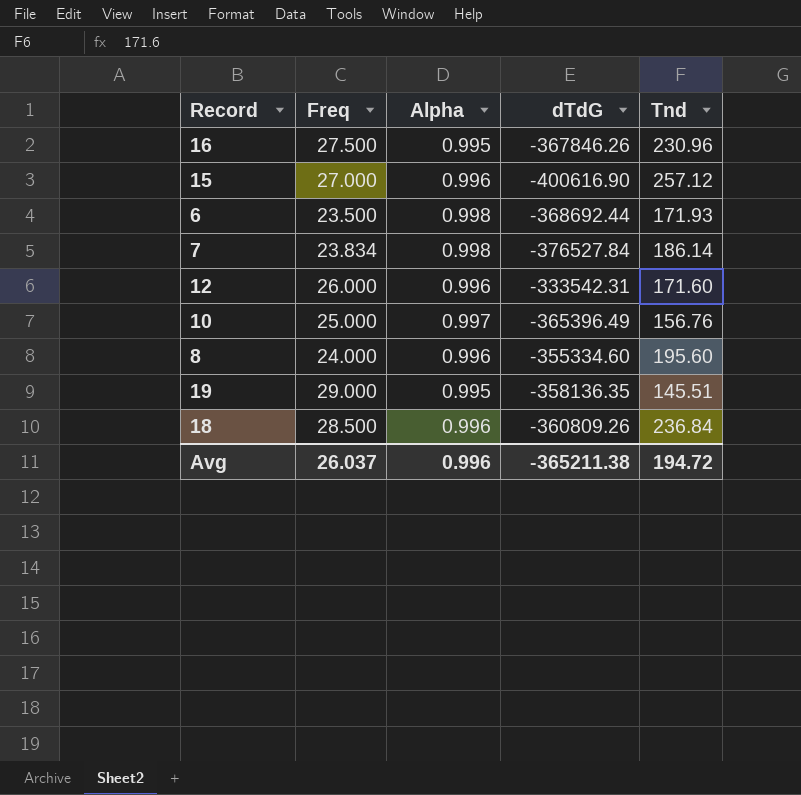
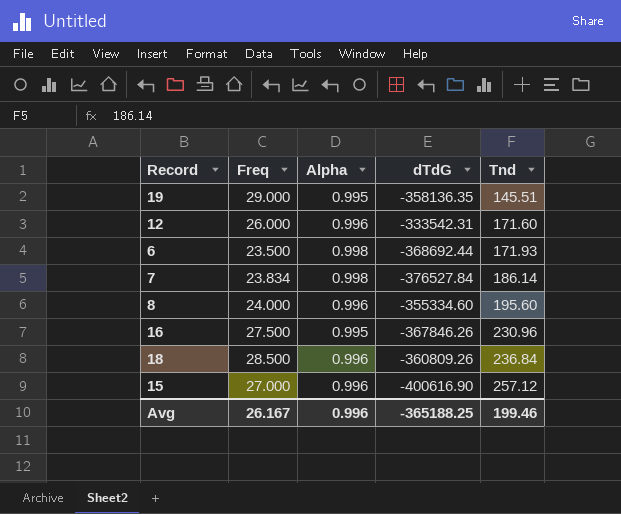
row order: none -> Tnd ascending
row 10: 25.000 | 0.997 | -365396.49 | 156.76 -> none
Avg | Freq: 26.037 -> 26.167
Avg | dTdG: -365211.38 -> -365188.25
Avg | Tnd: 194.72 -> 199.46

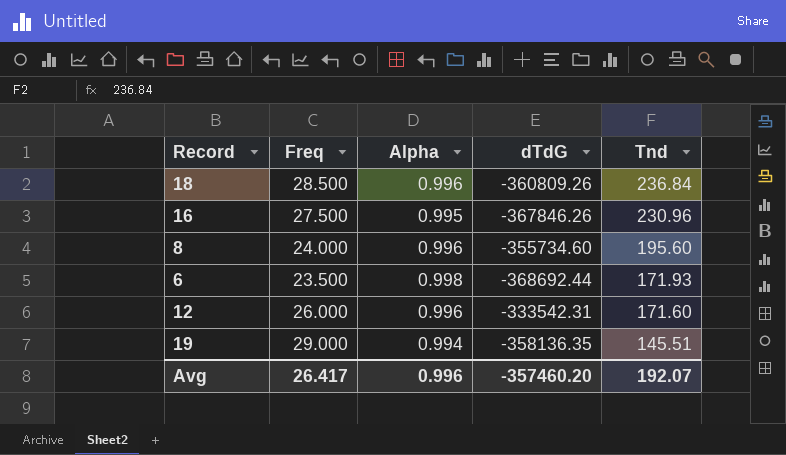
row order: Tnd ascending -> Tnd descending
row 7: 23.834 | 0.998 | -376527.84 | 186.14 -> none
row 15: 27.000 | 0.996 | -400616.90 | 257.12 -> none
8 | dTdG: -355334.60 -> -355734.60
19 | Alpha: 0.995 -> 0.994
Avg | Freq: 26.167 -> 26.417
Avg | dTdG: -365188.25 -> -357460.20
Avg | Tnd: 199.46 -> 192.07

